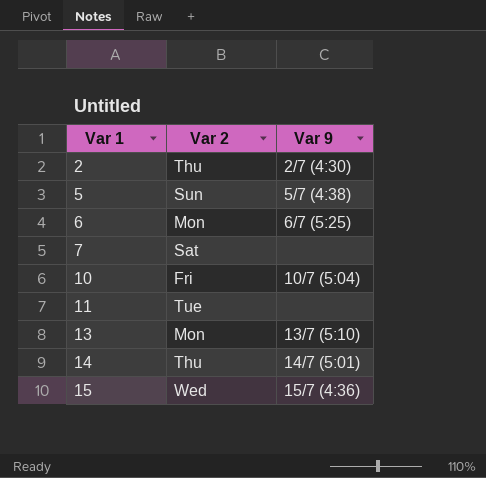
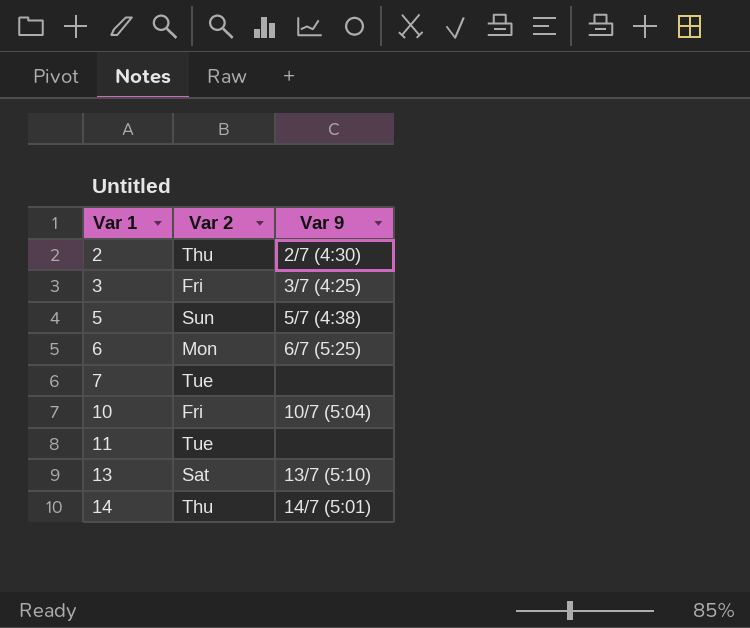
row 15: Wed | 15/7 (4:36) -> none
row 3: none -> Fri | 3/7 (4:25)
7 | Var 2: Sat -> Tue
13 | Var 2: Mon -> Sat

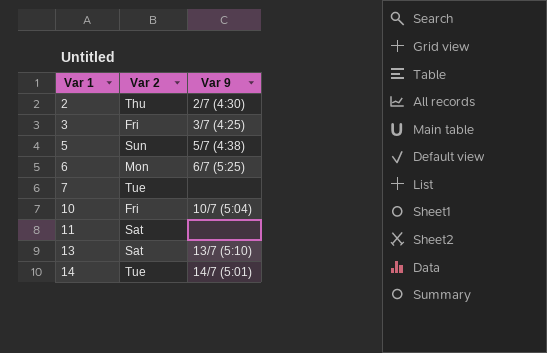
11 | Var 2: Tue -> Sat
14 | Var 2: Thu -> Tue

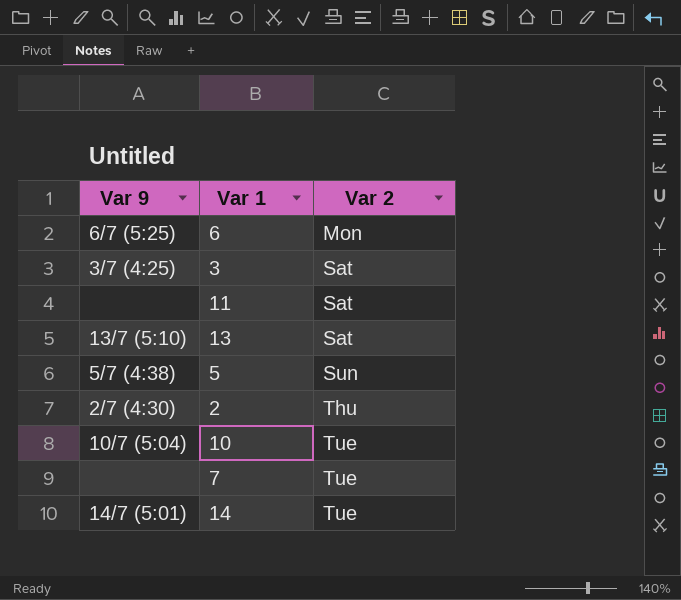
row order: Var 1 ascending -> Var 2 ascending
column Var 9 | position: 3 -> 1
3 | Var 2: Fri -> Sat
10 | Var 2: Fri -> Tue

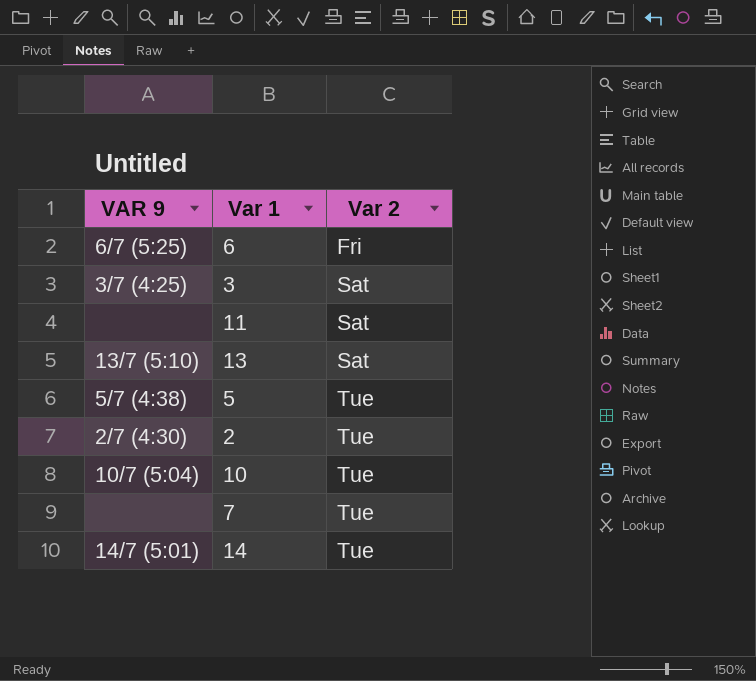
column name: Var 9 -> VAR 9
6 | Var 2: Mon -> Fri
5 | Var 2: Sun -> Tue
2 | Var 2: Thu -> Tue

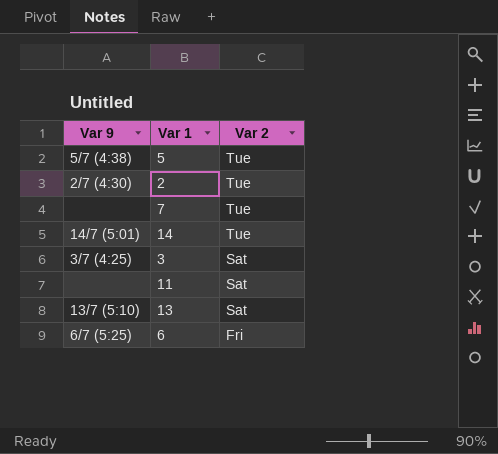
row order: Var 2 ascending -> Var 2 descending
column name: VAR 9 -> Var 9
row 10: 10/7 (5:04) | Tue -> none

